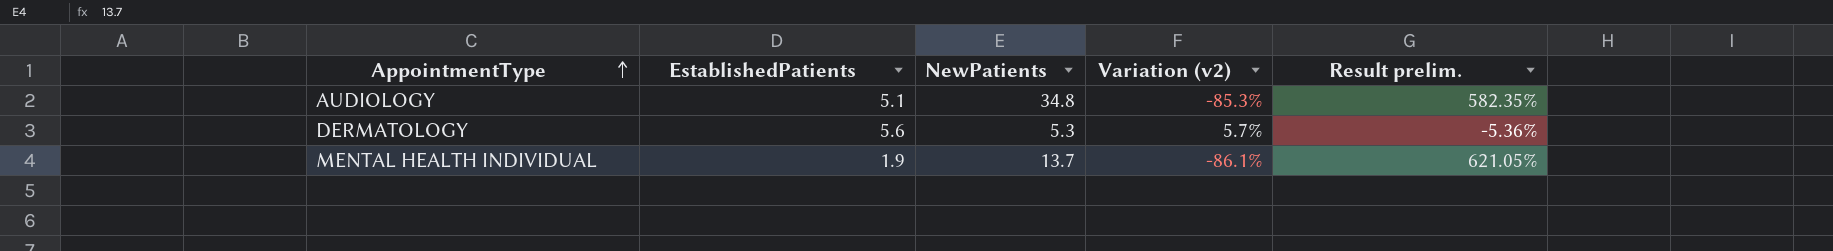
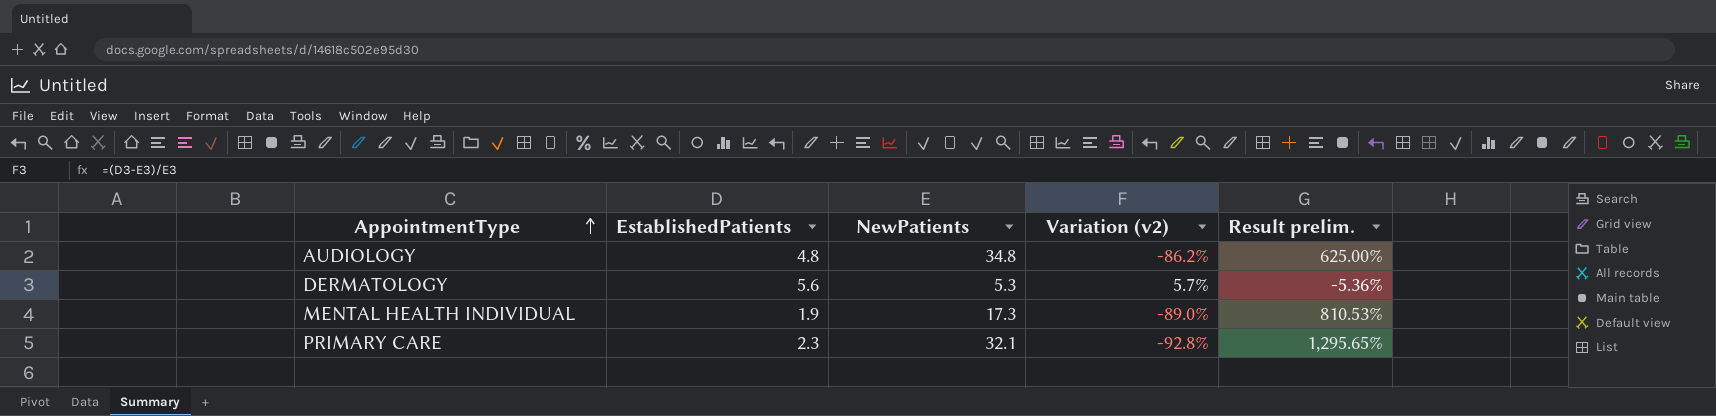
AUDIOLOGY | EstablishedPatients: 5.1 -> 4.8
AUDIOLOGY | Variation (v2): -85.3% -> -86.2%
AUDIOLOGY | Result prelim.: 582.35% -> 625.00%
MENTAL HEALTH INDIVIDUAL | NewPatients: 13.7 -> 17.3
MENTAL HEALTH INDIVIDUAL | Variation (v2): -86.1% -> -89.0%
MENTAL HEALTH INDIVIDUAL | Result prelim.: 621.05% -> 810.53%
row PRIMARY CARE: none -> 2.3 | 32.1 | -92.8% | 1,295.65%

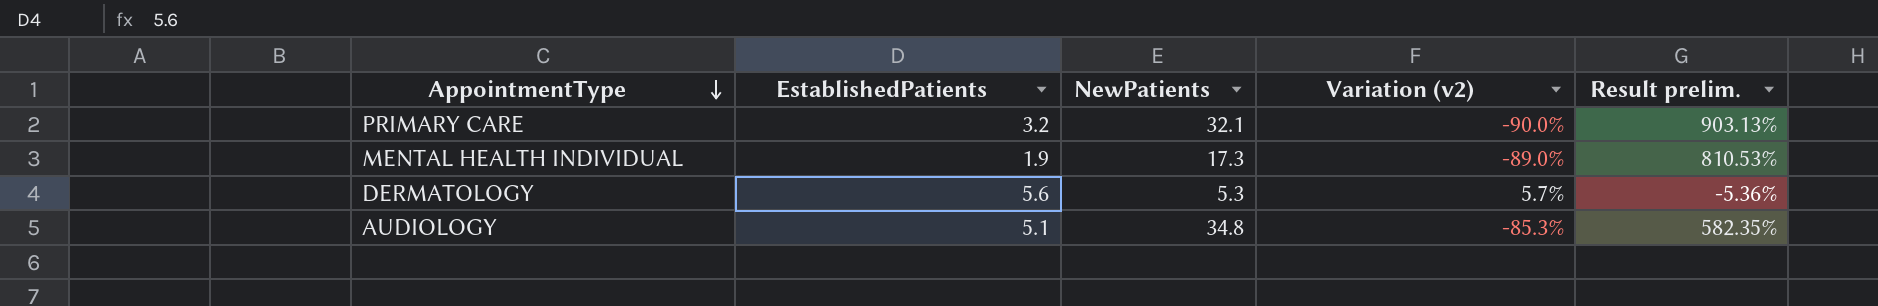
row order: AppointmentType ascending -> AppointmentType descending
PRIMARY CARE | EstablishedPatients: 2.3 -> 3.2
PRIMARY CARE | Variation (v2): -92.8% -> -90.0%
PRIMARY CARE | Result prelim.: 1,295.65% -> 903.13%
AUDIOLOGY | EstablishedPatients: 4.8 -> 5.1
AUDIOLOGY | Variation (v2): -86.2% -> -85.3%
AUDIOLOGY | Result prelim.: 625.00% -> 582.35%

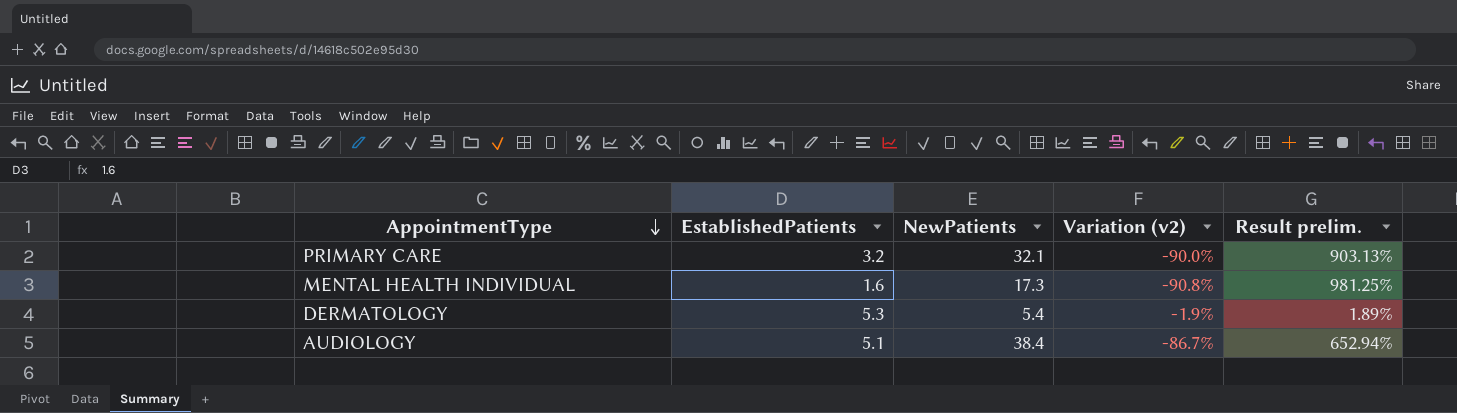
MENTAL HEALTH INDIVIDUAL | EstablishedPatients: 1.9 -> 1.6
MENTAL HEALTH INDIVIDUAL | Variation (v2): -89.0% -> -90.8%
MENTAL HEALTH INDIVIDUAL | Result prelim.: 810.53% -> 981.25%
DERMATOLOGY | EstablishedPatients: 5.6 -> 5.3
DERMATOLOGY | NewPatients: 5.3 -> 5.4
DERMATOLOGY | Variation (v2): 5.7% -> -1.9%
DERMATOLOGY | Result prelim.: -5.36% -> 1.89%
AUDIOLOGY | NewPatients: 34.8 -> 38.4
AUDIOLOGY | Variation (v2): -85.3% -> -86.7%
AUDIOLOGY | Result prelim.: 582.35% -> 652.94%

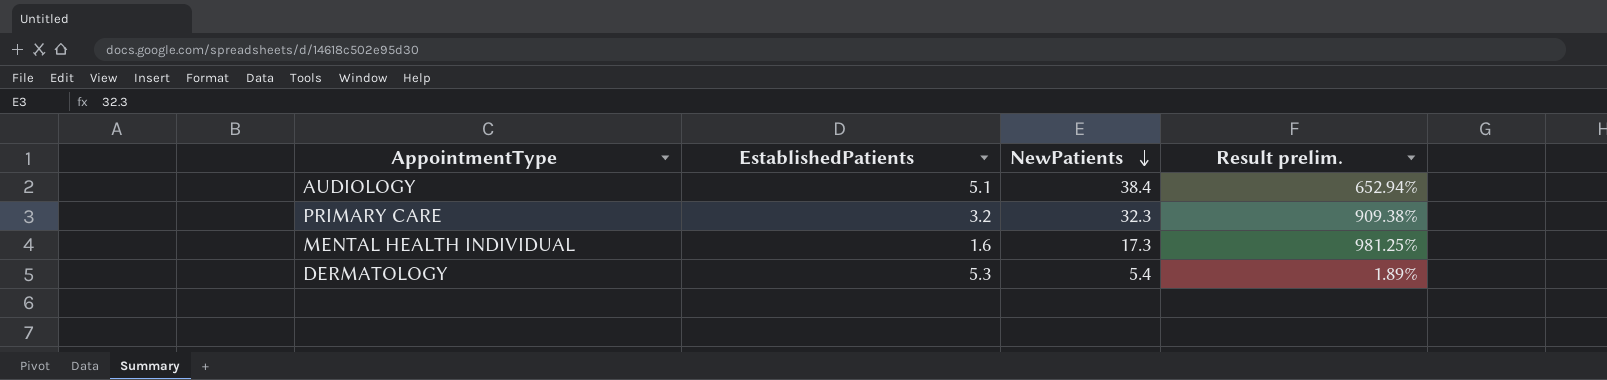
row order: AppointmentType descending -> NewPatients descending
column Variation (v2) | formula: ([EstablishedPatients] - [NewPatients]) / [NewPatients] -> none
PRIMARY CARE | NewPatients: 32.1 -> 32.3
PRIMARY CARE | Result prelim.: 903.13% -> 909.38%

